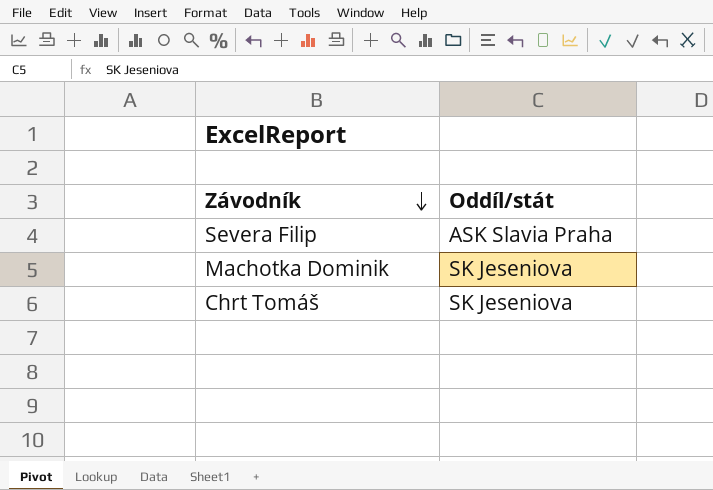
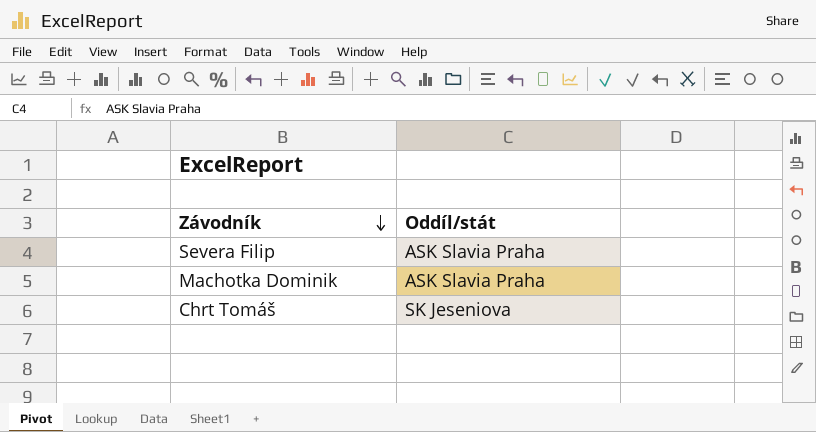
Machotka Dominik | Oddíl/stát: SK Jeseniova -> ASK Slavia Praha

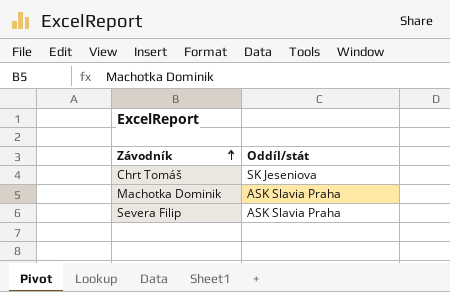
row order: Závodník descending -> Závodník ascending

